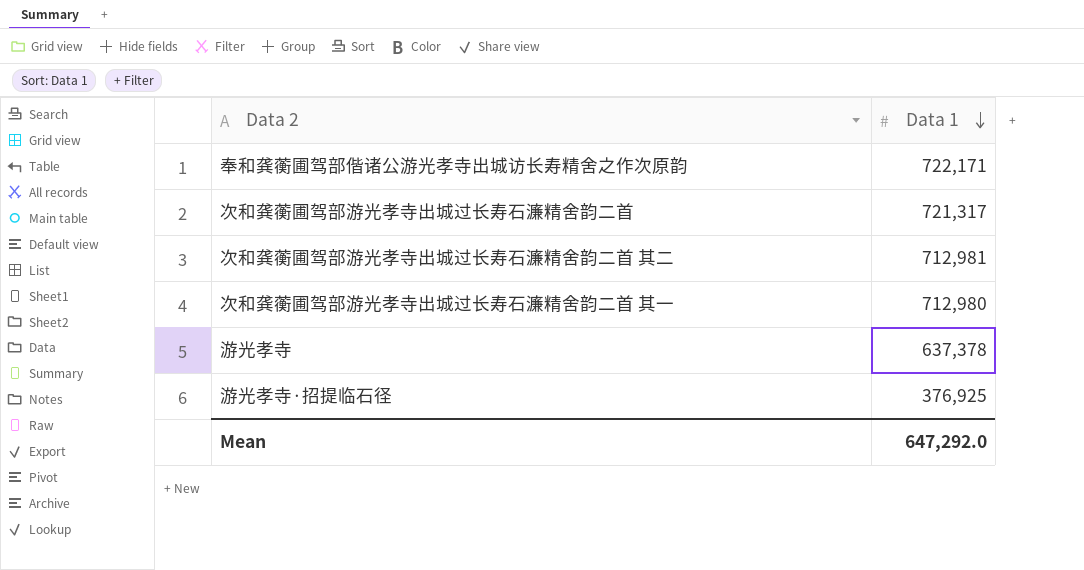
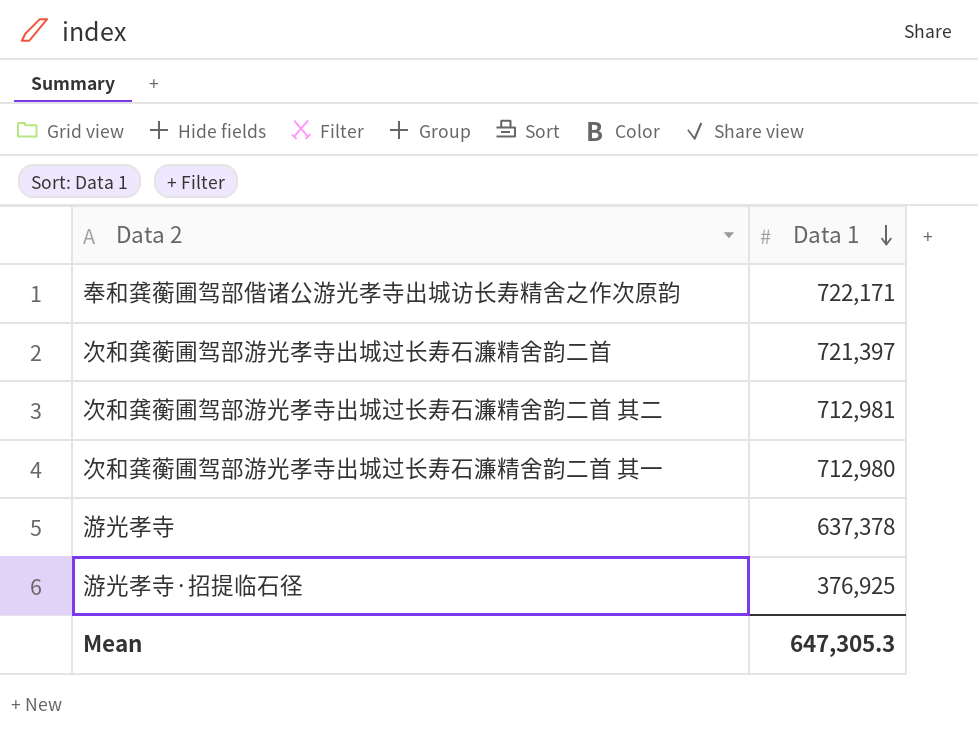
次和龚蘅圃驾部游光孝寺出城过长寿石濂精舍韵二首 | Data 1: 721,317 -> 721,397
Mean | Data 1: 647,292.0 -> 647,305.3

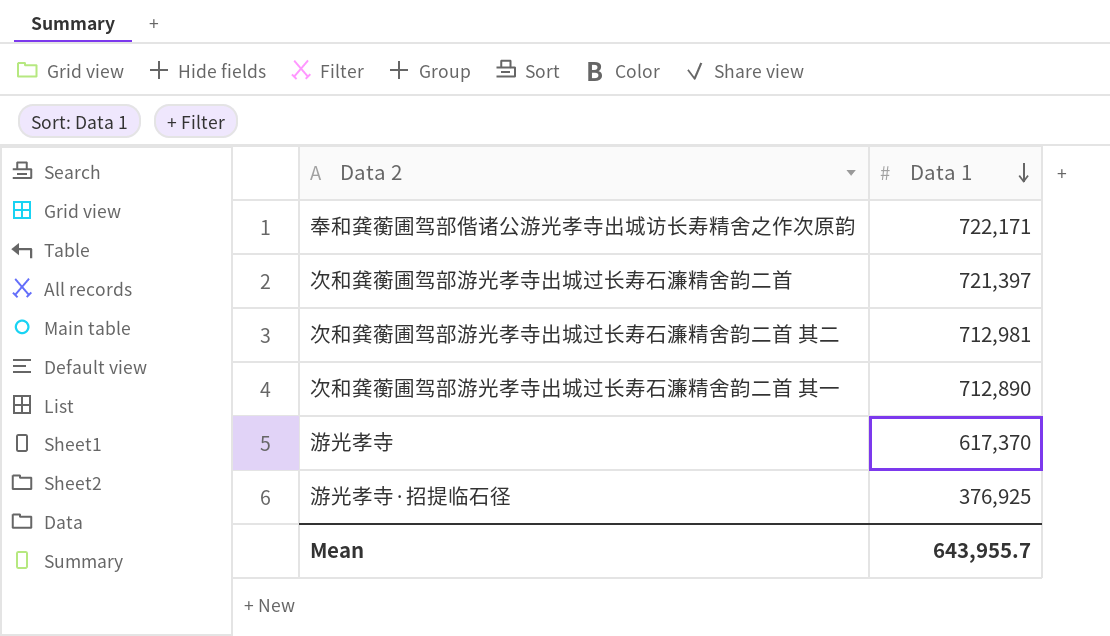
次和龚蘅圃驾部游光孝寺出城过长寿石濂精舍韵二首 其一 | Data 1: 712,980 -> 712,890
游光孝寺 | Data 1: 637,378 -> 617,370
Mean | Data 1: 647,305.3 -> 643,955.7

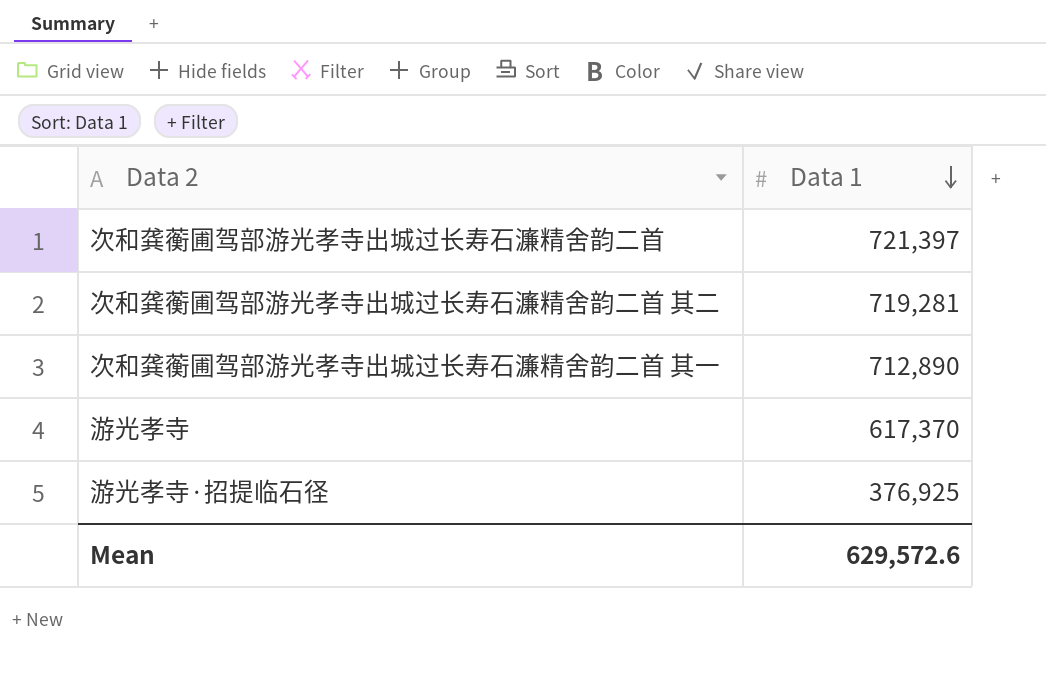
row 奉和龚蘅圃驾部偕诸公游光孝寺出城访长寿精舍之作次原韵: 722,171 -> none
次和龚蘅圃驾部游光孝寺出城过长寿石濂精舍韵二首 其二 | Data 1: 712,981 -> 719,281
Mean | Data 1: 643,955.7 -> 629,572.6

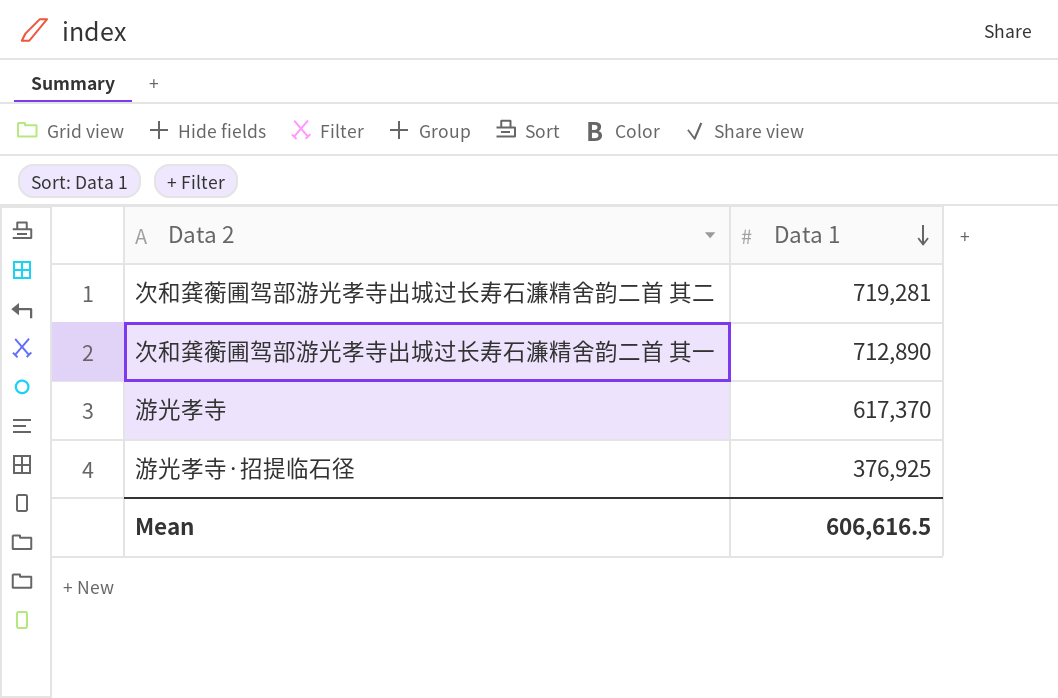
row 次和龚蘅圃驾部游光孝寺出城过长寿石濂精舍韵二首: 721,397 -> none
Mean | Data 1: 629,572.6 -> 606,616.5

